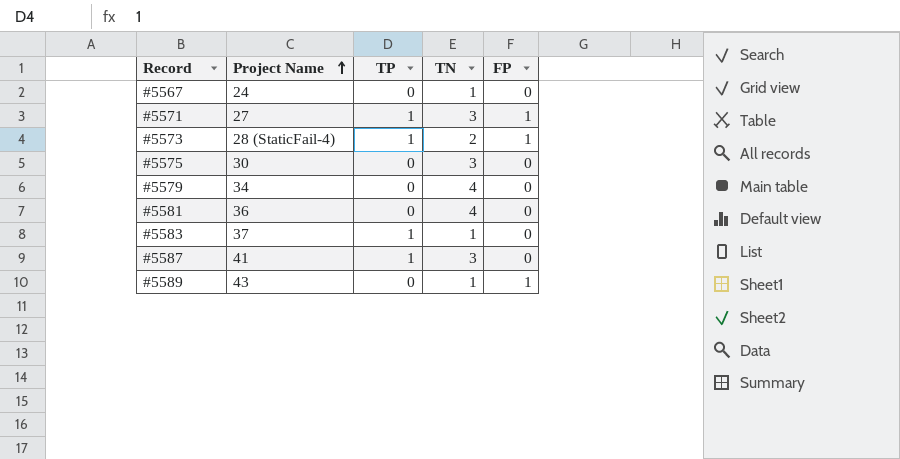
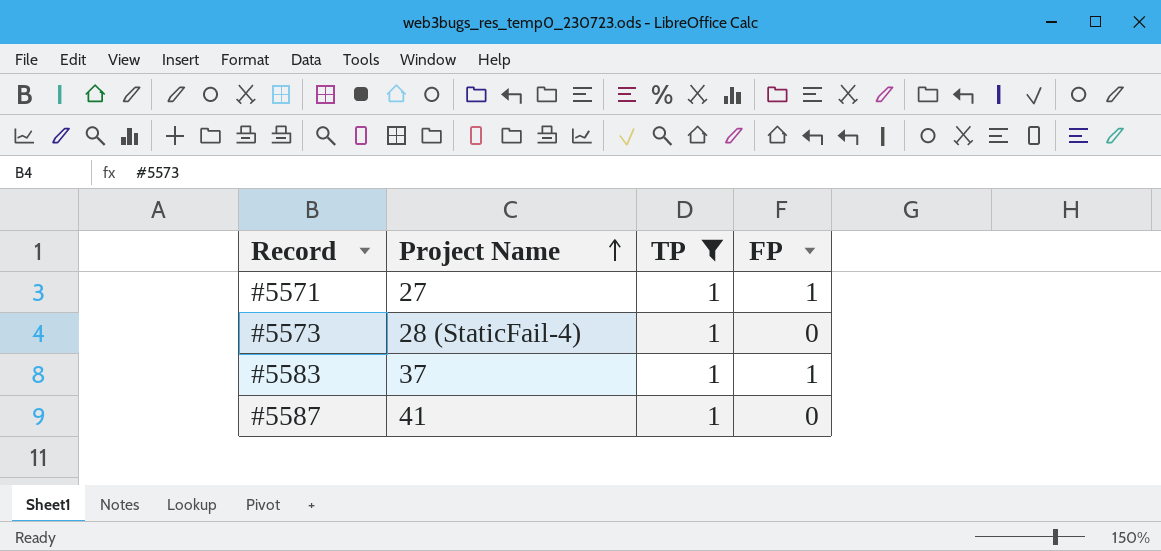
filter: none -> TP = 1
column TN | position: 4 -> none
#5573 | FP: 1 -> 0
#5583 | FP: 0 -> 1

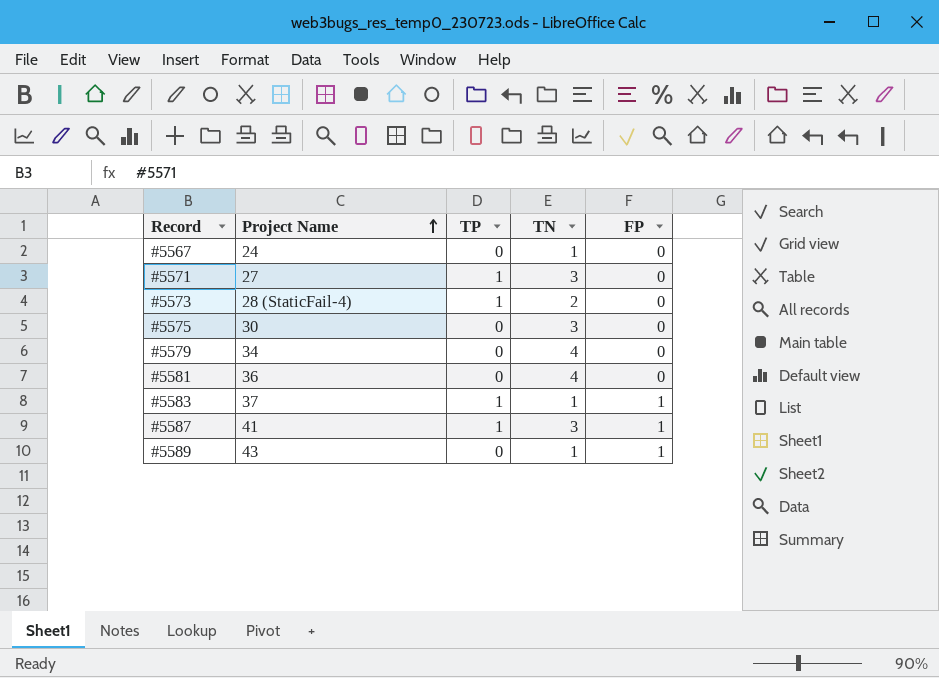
filter: TP = 1 -> none
column TN | position: none -> 4
#5571 | FP: 1 -> 0
#5587 | FP: 0 -> 1

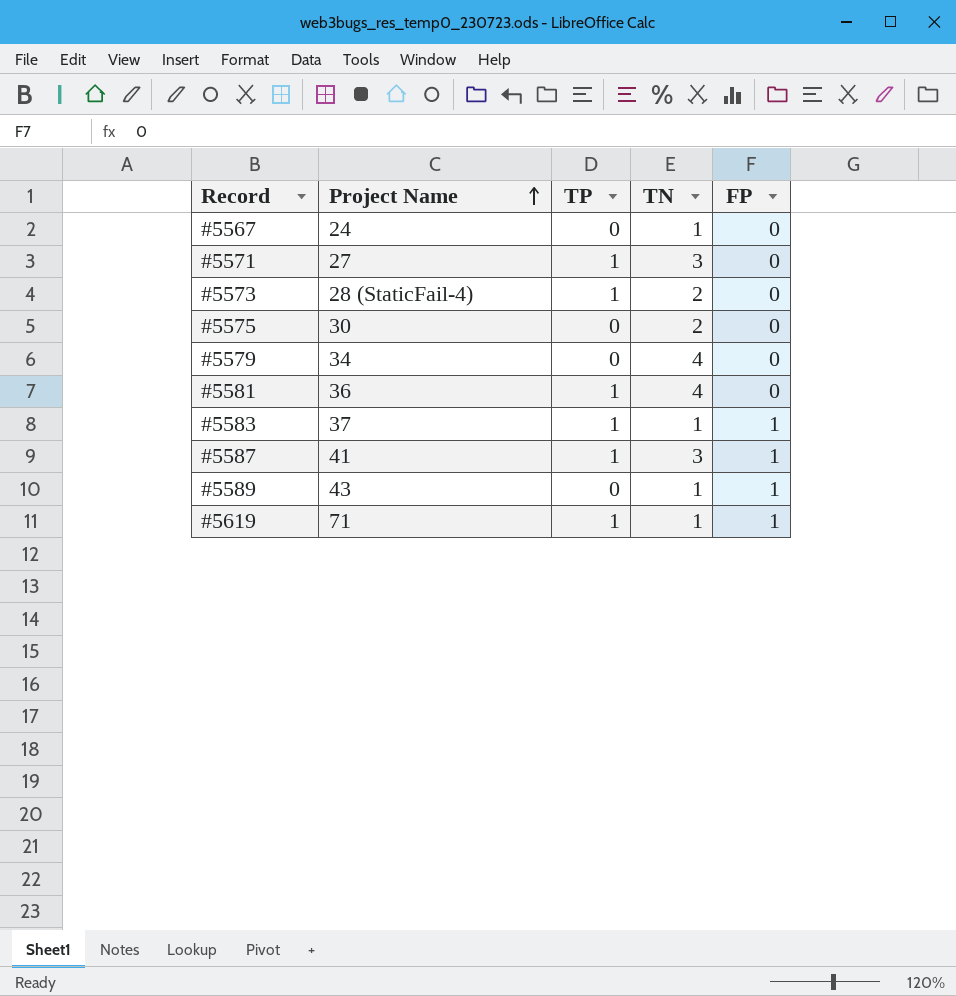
#5575 | TN: 3 -> 2
#5581 | TP: 0 -> 1
row #5619: none -> 71 | 1 | 1 | 1

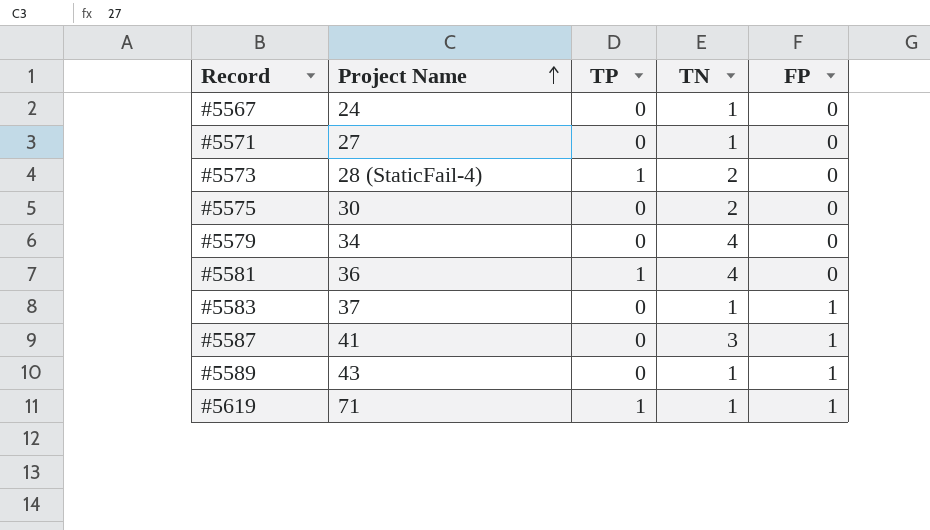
#5571 | TP: 1 -> 0
#5571 | TN: 3 -> 1
#5583 | TP: 1 -> 0
#5587 | TP: 1 -> 0

